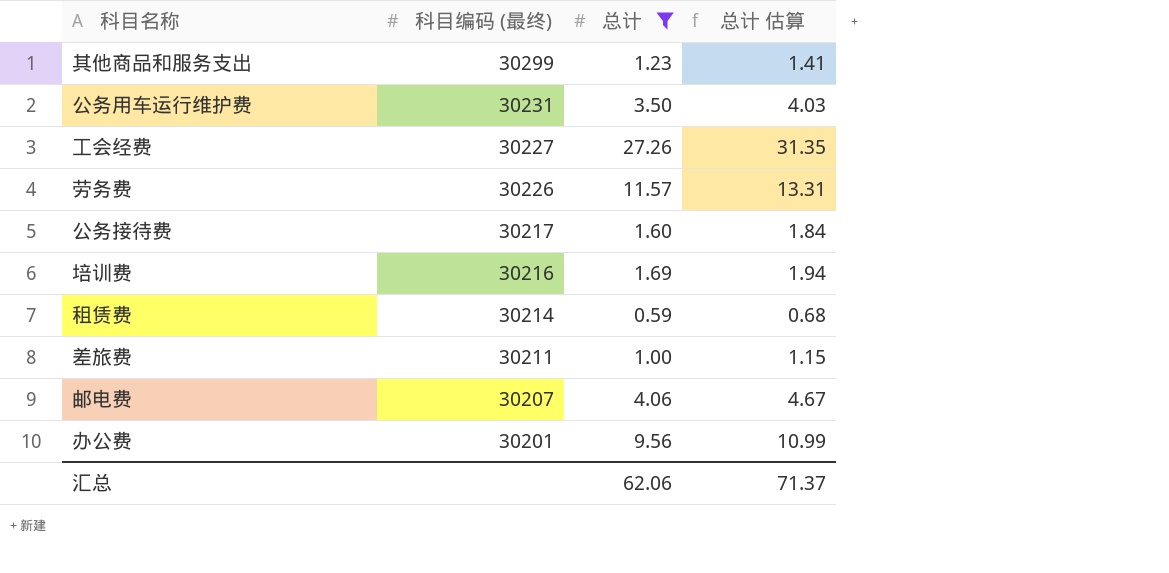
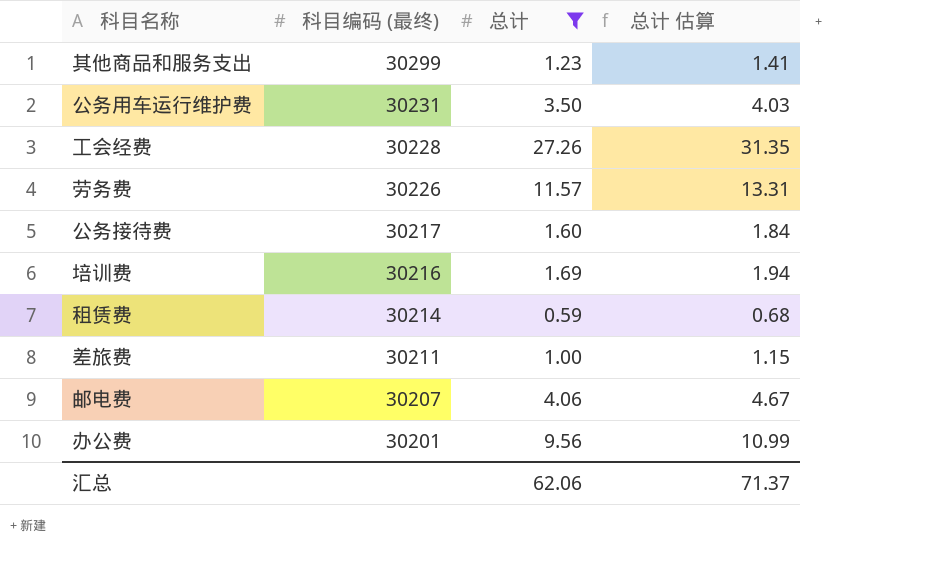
工会经费 | 科目编码 (最终): 30227 -> 30228

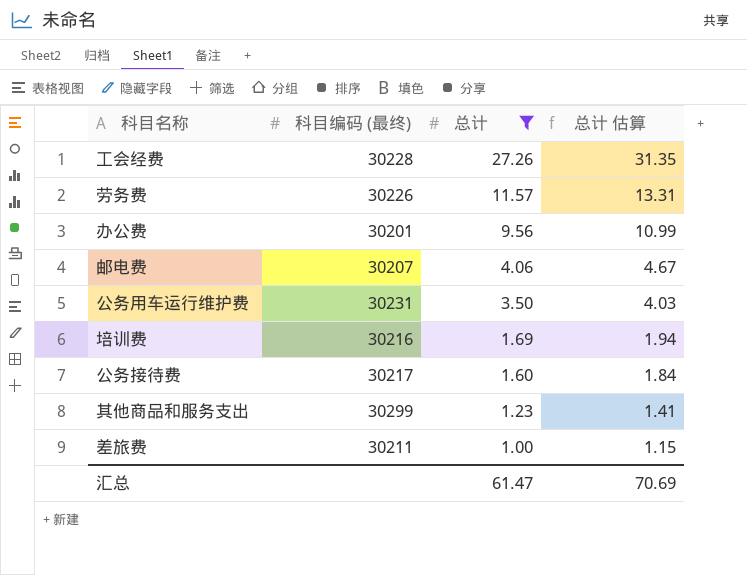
row order: 科目编码 (最终) descending -> 总计 descending
row 租赁费: 30214 | 0.59 | 0.68 -> none
汇总 | 总计: 62.06 -> 61.47
汇总 | 总计 估算: 71.37 -> 70.69

